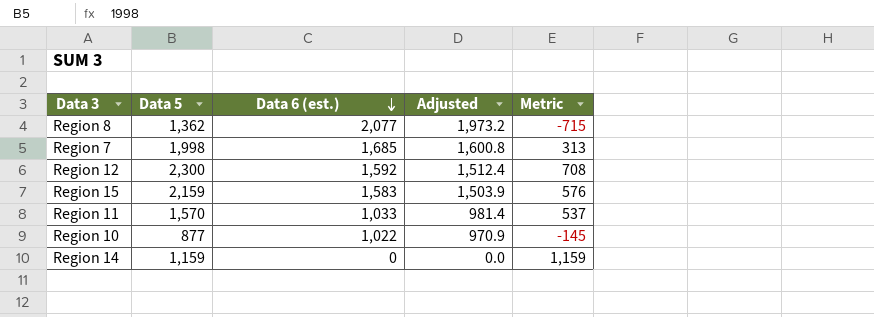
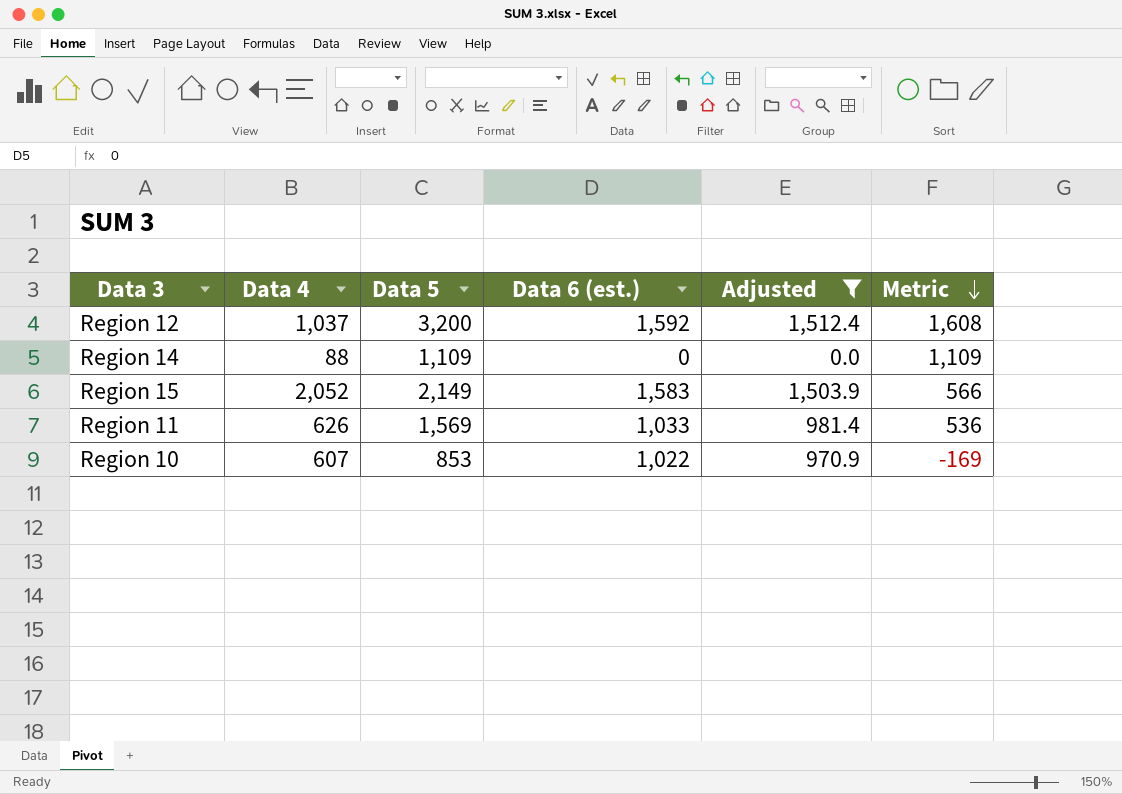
filter: none -> Adjusted <= 1,512.4
row order: Data 6 (est.) descending -> Metric descending
column Data 4 | position: none -> 2
Region 12 | Data 5: 2,300 -> 3,200
Region 12 | Metric: 708 -> 1,608
Region 14 | Data 5: 1,159 -> 1,109
Region 14 | Metric: 1,159 -> 1,109
Region 15 | Data 5: 2,159 -> 2,149
Region 15 | Metric: 576 -> 566
Region 11 | Data 5: 1,570 -> 1,569
Region 11 | Metric: 537 -> 536
Region 10 | Data 5: 877 -> 853
Region 10 | Metric: -145 -> -169

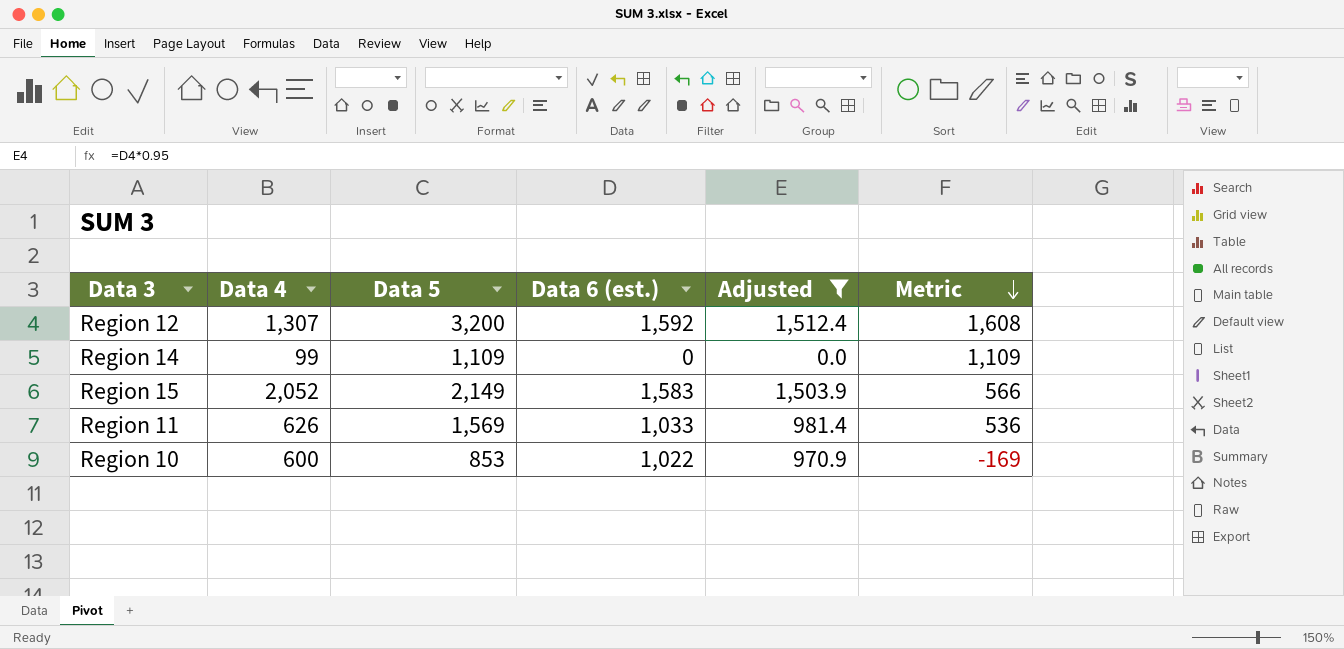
Region 12 | Data 4: 1,037 -> 1,307
Region 14 | Data 4: 88 -> 99
Region 10 | Data 4: 607 -> 600

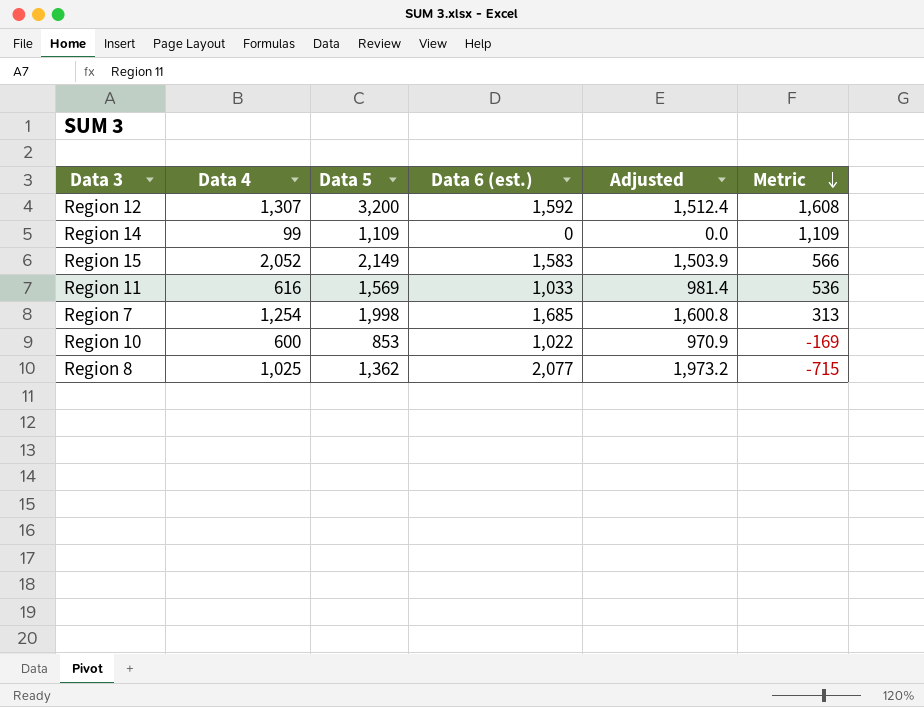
filter: Adjusted <= 1,512.4 -> none
Region 11 | Data 4: 626 -> 616

